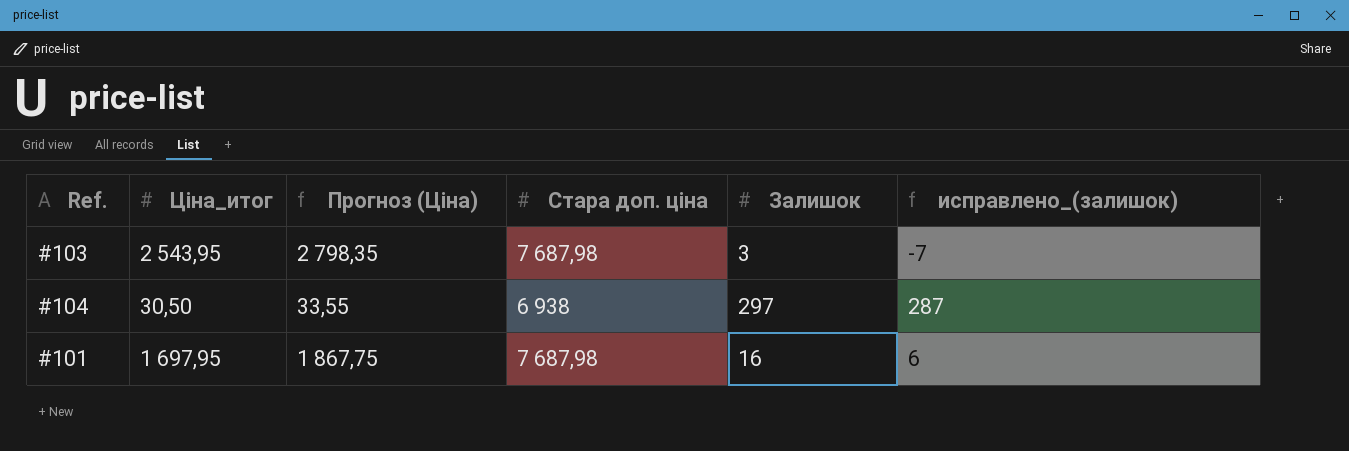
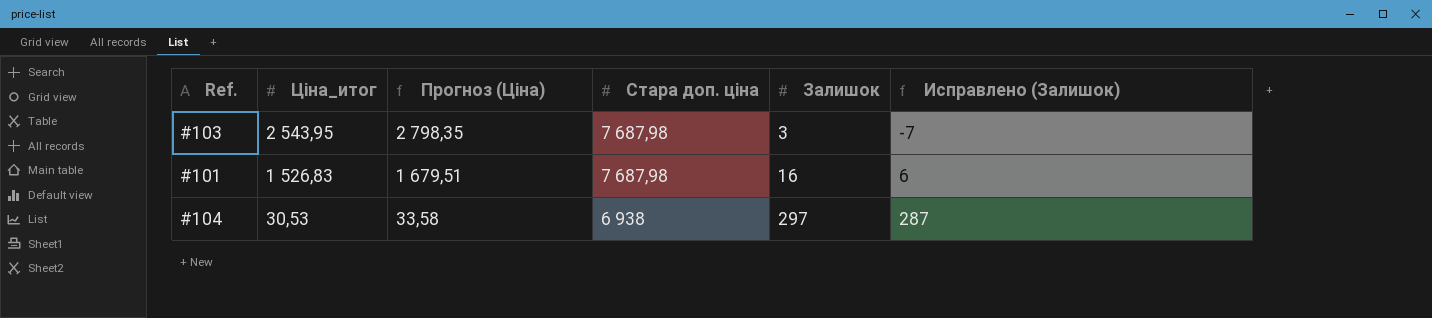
row order: none -> Ціна_итог descending
column name: исправлено_(залишок) -> Исправлено (Залишок)
#101 | Ціна_итог: 1 697,95 -> 1 526,83
#101 | Прогноз (Ціна): 1 867,75 -> 1 679,51
#104 | Ціна_итог: 30,50 -> 30,53
#104 | Прогноз (Ціна): 33,55 -> 33,58

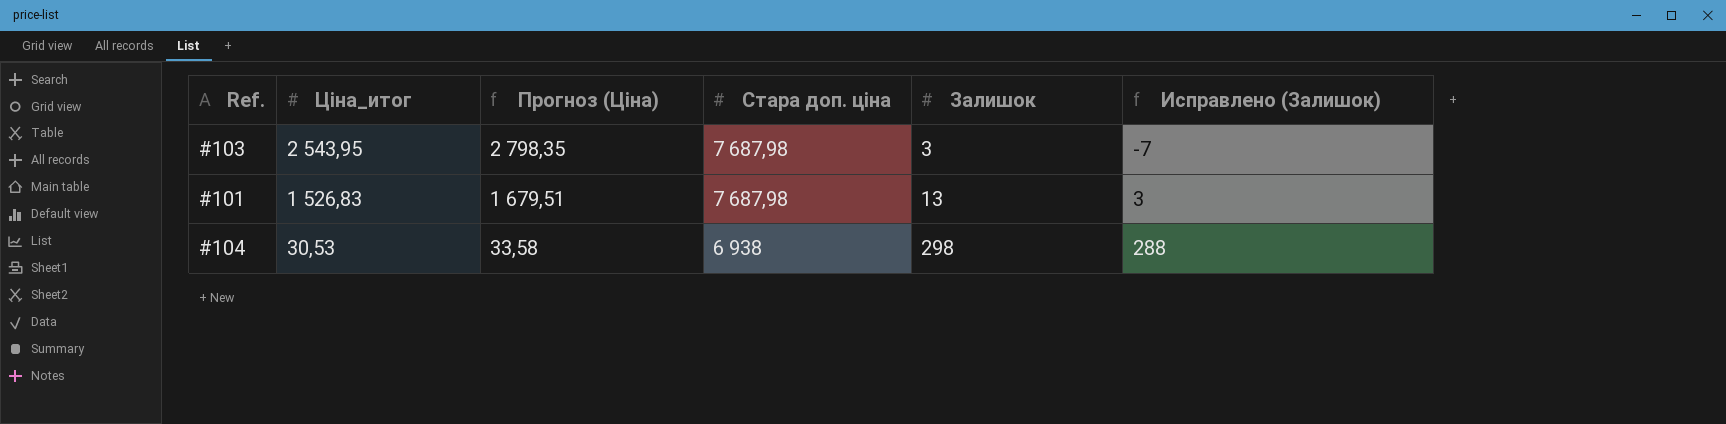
#101 | Залишок: 16 -> 13
#101 | Исправлено (Залишок): 6 -> 3
#104 | Залишок: 297 -> 298
#104 | Исправлено (Залишок): 287 -> 288

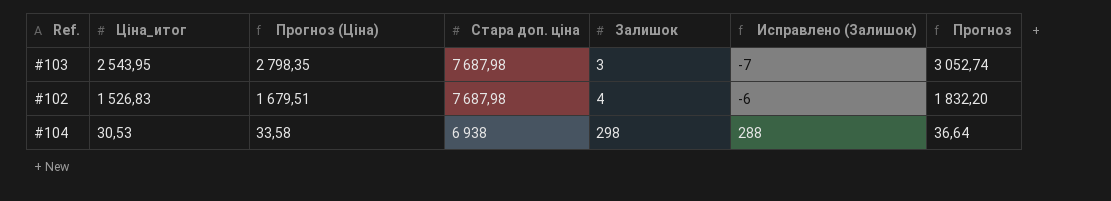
column Прогноз | formula: none -> [Ціна_итог] * 1,2
row #101: 1 526,83 | 1 679,51 | 7 687,98 | 13 | 3 -> none
row #102: none -> 1 526,83 | 1 679,51 | 7 687,98 | 4 | -6 | 1 832,20

